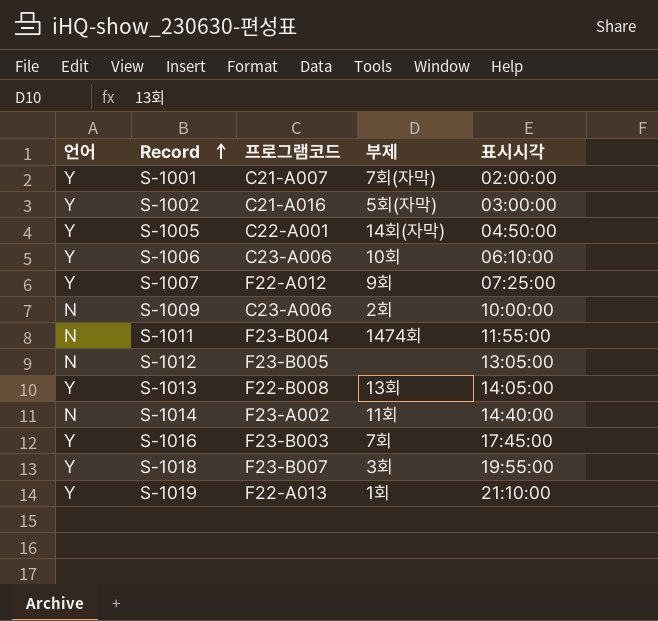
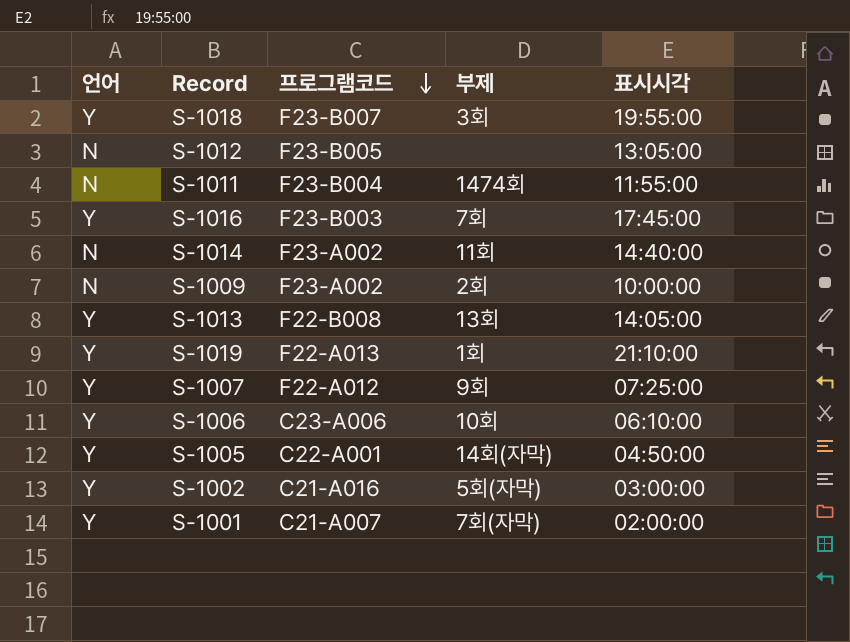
row order: Record ascending -> 프로그램코드 descending
S-1009 | 프로그램코드: C23-A006 -> F23-A002

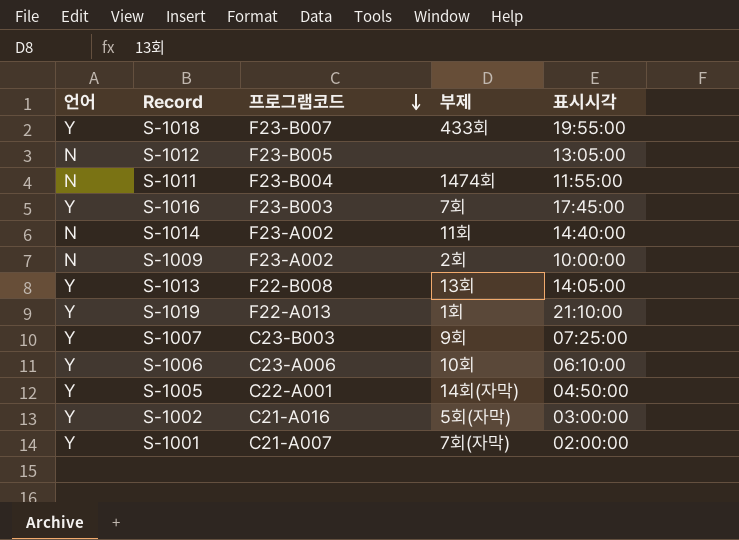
S-1018 | 부제: 3회 -> 433회
S-1007 | 프로그램코드: F22-A012 -> C23-B003

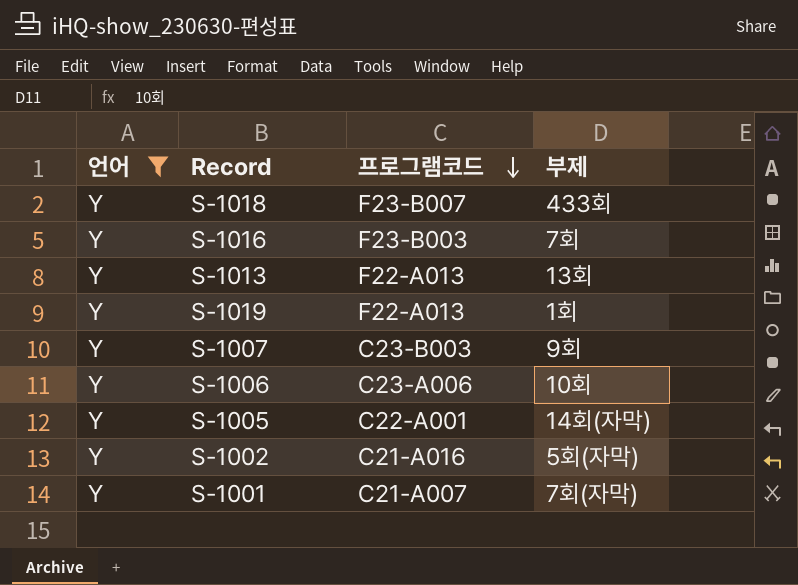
filter: none -> 언어 = Y
column 표시시각 | position: 5 -> none
S-1013 | 프로그램코드: F22-B008 -> F22-A013

